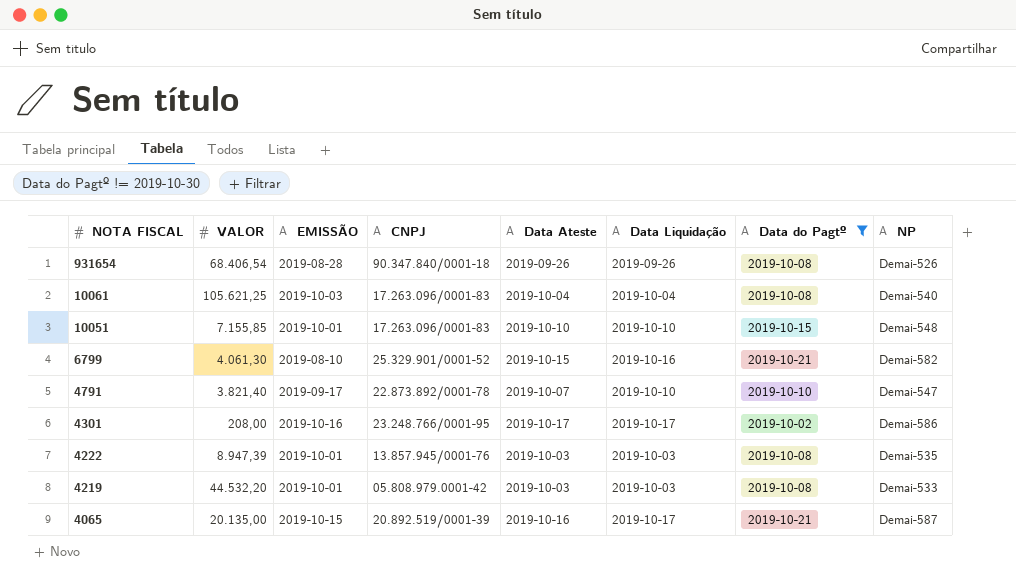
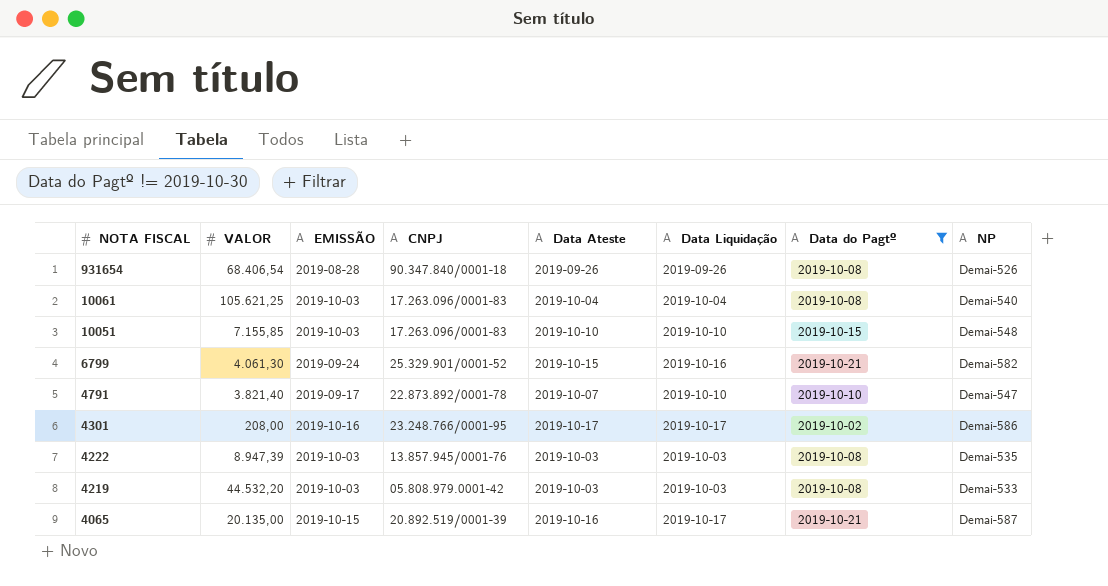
10051 | EMISSÃO: 2019-10-01 -> 2019-10-03
6799 | EMISSÃO: 2019-08-10 -> 2019-09-24
4222 | EMISSÃO: 2019-10-01 -> 2019-10-03
4219 | EMISSÃO: 2019-10-01 -> 2019-10-03

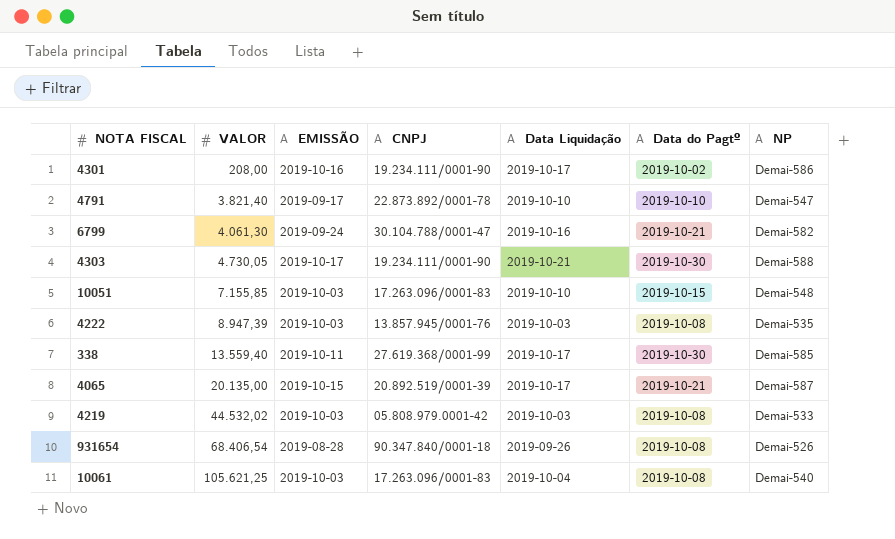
filter: Data do Pagtº != 2019-10-30 -> none
row order: NOTA FISCAL descending -> VALOR ascending
column Data Ateste | position: 5 -> none
4301 | CNPJ: 23.248.766/0001-95 -> 19.234.111/0001-90
6799 | CNPJ: 25.329.901/0001-52 -> 30.104.788/0001-47
4219 | VALOR: 44.532,20 -> 44.532,02

